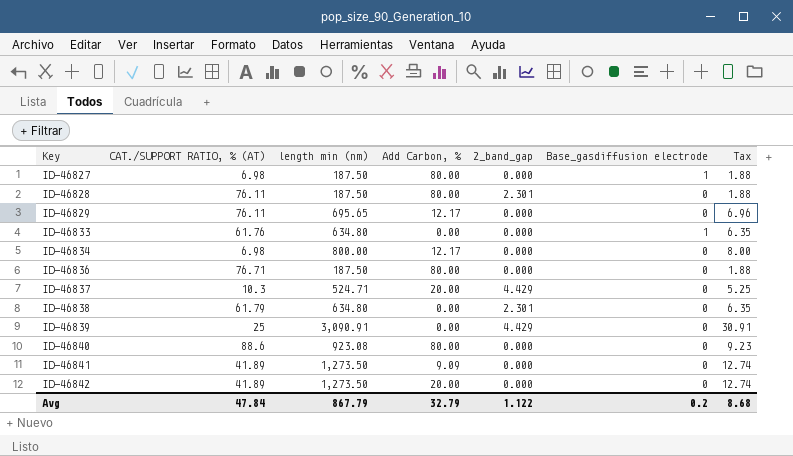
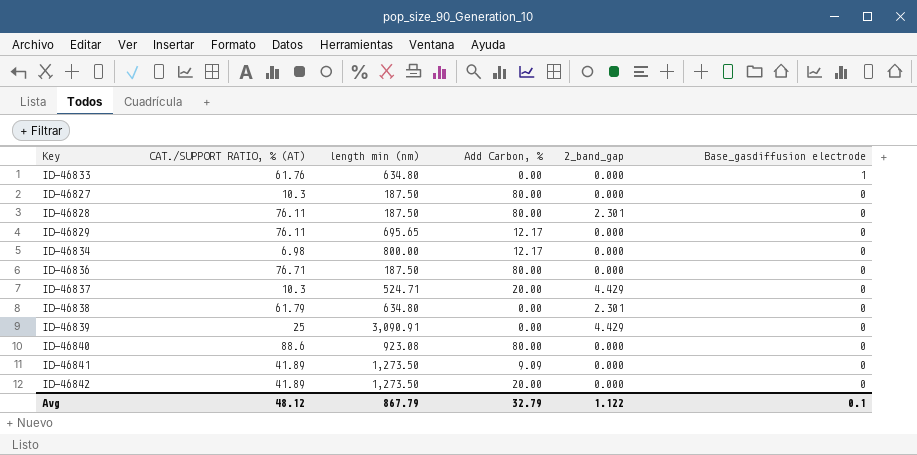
row order: Key ascending -> Base_gasdiffusion electrode descending
column Tax | formula: [length min (nm)] * 0.01 -> none
ID-46827 | CAT./SUPPORT RATIO, % (AT): 6.98 -> 10.3
ID-46827 | Base_gasdiffusion electrode: 1 -> 0
Avg | CAT./SUPPORT RATIO, % (AT): 47.84 -> 48.12
Avg | Base_gasdiffusion electrode: 0.2 -> 0.1

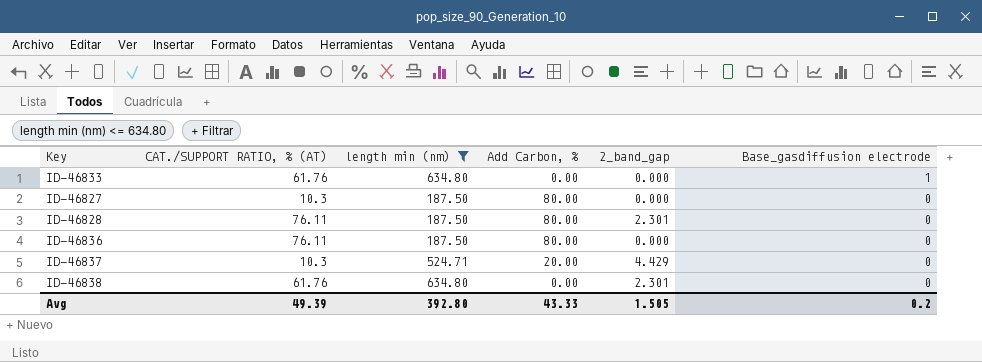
filter: none -> length min (nm) <= 634.80
ID-46836 | CAT./SUPPORT RATIO, % (AT): 76.71 -> 76.11
ID-46838 | CAT./SUPPORT RATIO, % (AT): 61.79 -> 61.76
Avg | CAT./SUPPORT RATIO, % (AT): 48.12 -> 49.39
Avg | length min (nm): 867.79 -> 392.80
Avg | Add Carbon, %: 32.79 -> 43.33
Avg | 2_band_gap: 1.122 -> 1.505
Avg | Base_gasdiffusion electrode: 0.1 -> 0.2

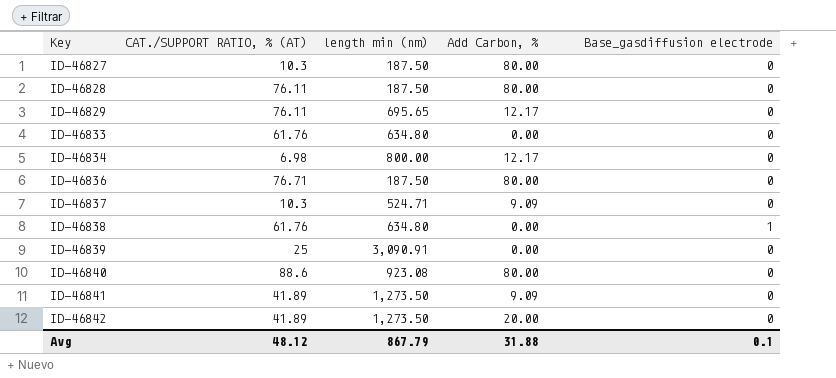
filter: length min (nm) <= 634.80 -> none
row order: Base_gasdiffusion electrode descending -> Key ascending
column 2_band_gap | position: 5 -> none
ID-46833 | Base_gasdiffusion electrode: 1 -> 0
ID-46836 | CAT./SUPPORT RATIO, % (AT): 76.11 -> 76.71
ID-46837 | Add Carbon, %: 20.00 -> 9.09
ID-46838 | Base_gasdiffusion electrode: 0 -> 1
Avg | CAT./SUPPORT RATIO, % (AT): 49.39 -> 48.12
Avg | length min (nm): 392.80 -> 867.79
Avg | Add Carbon, %: 43.33 -> 31.88
Avg | Base_gasdiffusion electrode: 0.2 -> 0.1

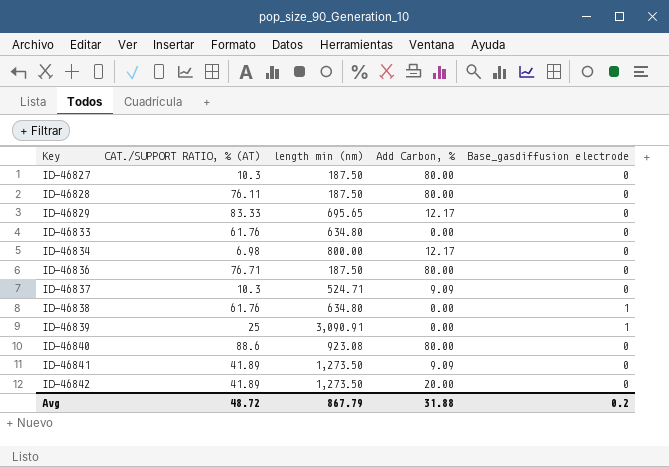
ID-46829 | CAT./SUPPORT RATIO, % (AT): 76.11 -> 83.33
ID-46839 | Base_gasdiffusion electrode: 0 -> 1
Avg | CAT./SUPPORT RATIO, % (AT): 48.12 -> 48.72
Avg | Base_gasdiffusion electrode: 0.1 -> 0.2

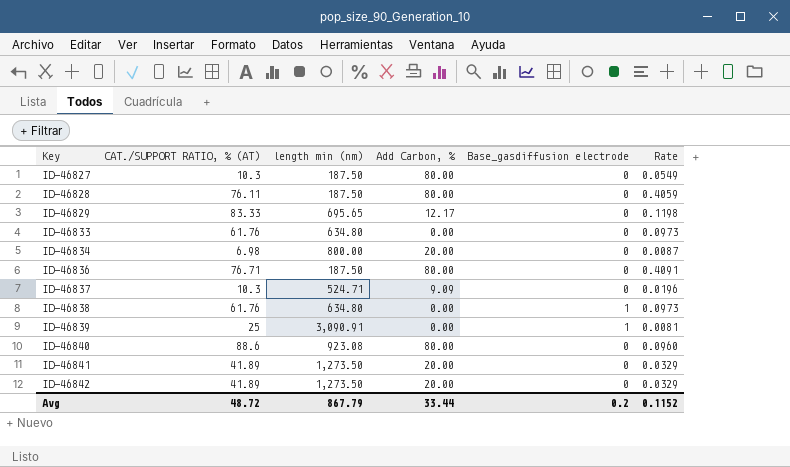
column Rate | formula: none -> [CAT./SUPPORT RATIO, % (AT)] / [length min (nm)]
ID-46834 | Add Carbon, %: 12.17 -> 20.00
ID-46841 | Add Carbon, %: 9.09 -> 20.00
Avg | Add Carbon, %: 31.88 -> 33.44

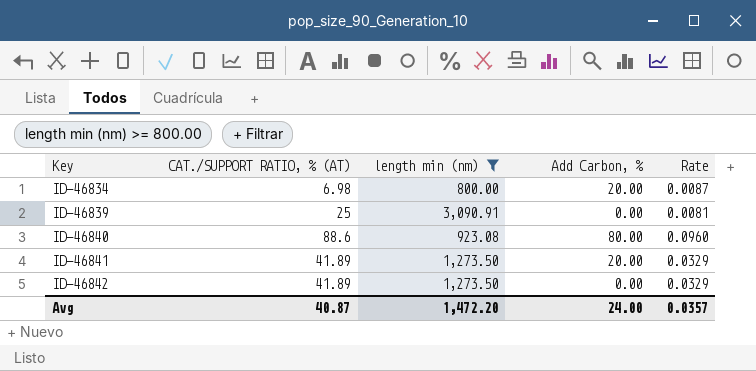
filter: none -> length min (nm) >= 800.00
column Base_gasdiffusion electrode | position: 5 -> none
ID-46842 | Add Carbon, %: 20.00 -> 0.00
Avg | CAT./SUPPORT RATIO, % (AT): 48.72 -> 40.87
Avg | length min (nm): 867.79 -> 1,472.20
Avg | Add Carbon, %: 33.44 -> 24.00
Avg | Rate: 0.1152 -> 0.0357

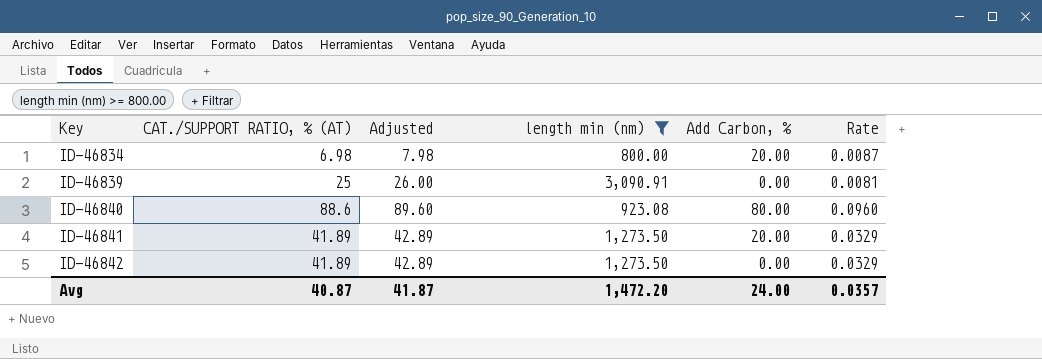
column Adjusted | formula: none -> [CAT./SUPPORT RATIO, % (AT)] + 1

